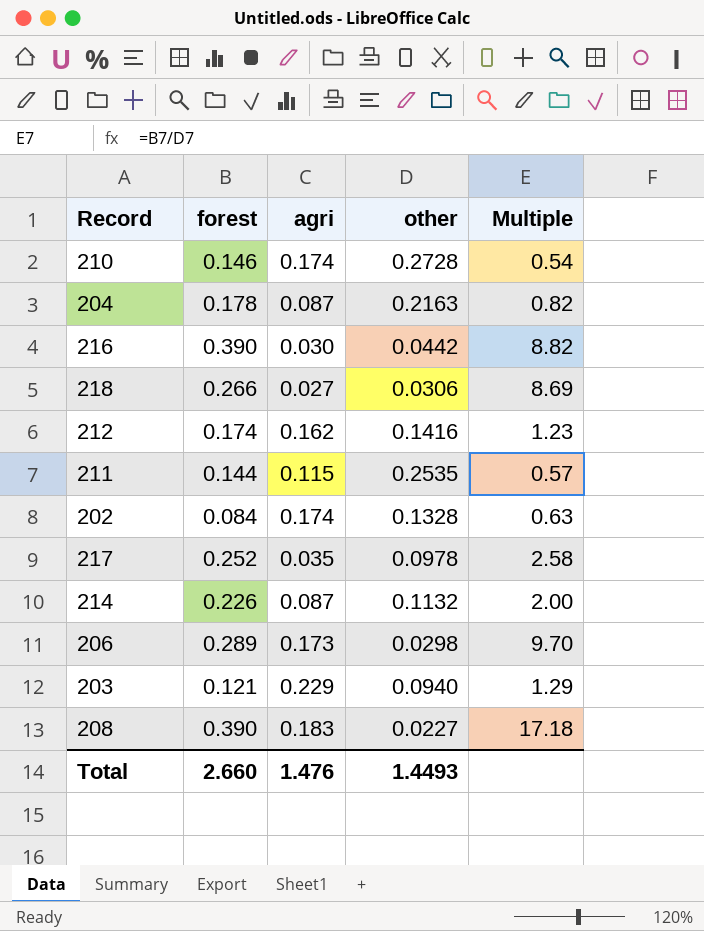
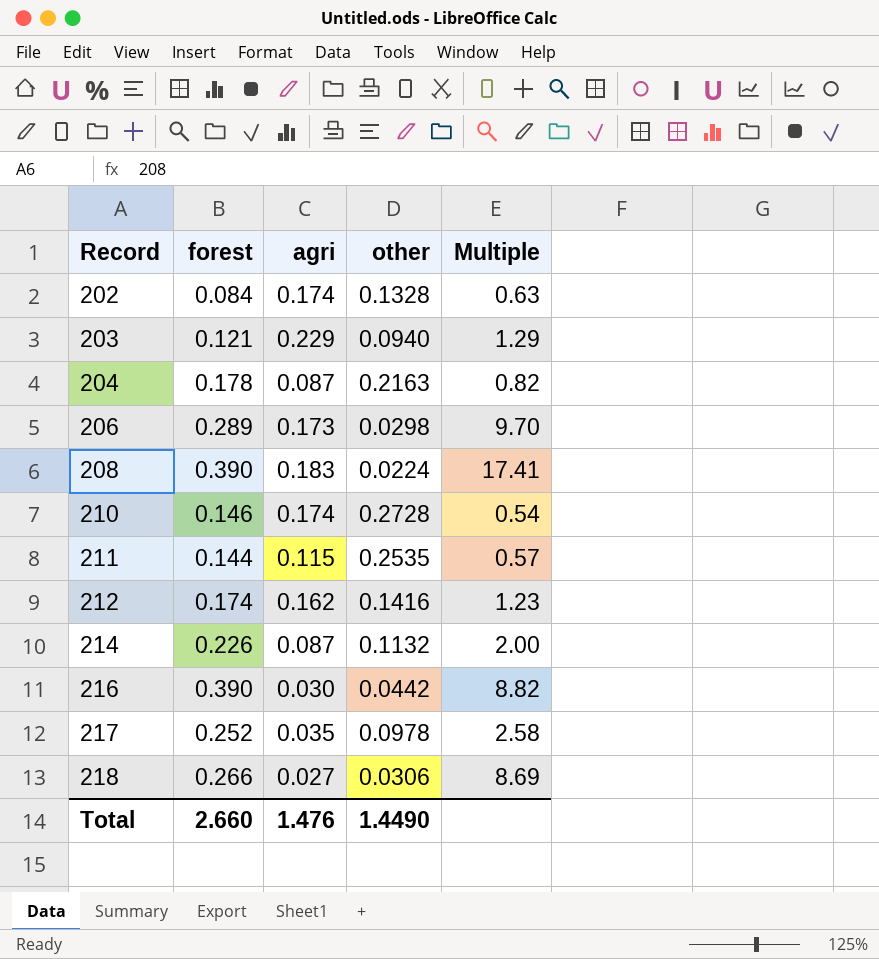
row order: none -> Record ascending
208 | other: 0.0227 -> 0.0224
208 | Multiple: 17.18 -> 17.41
Total | other: 1.4493 -> 1.4490

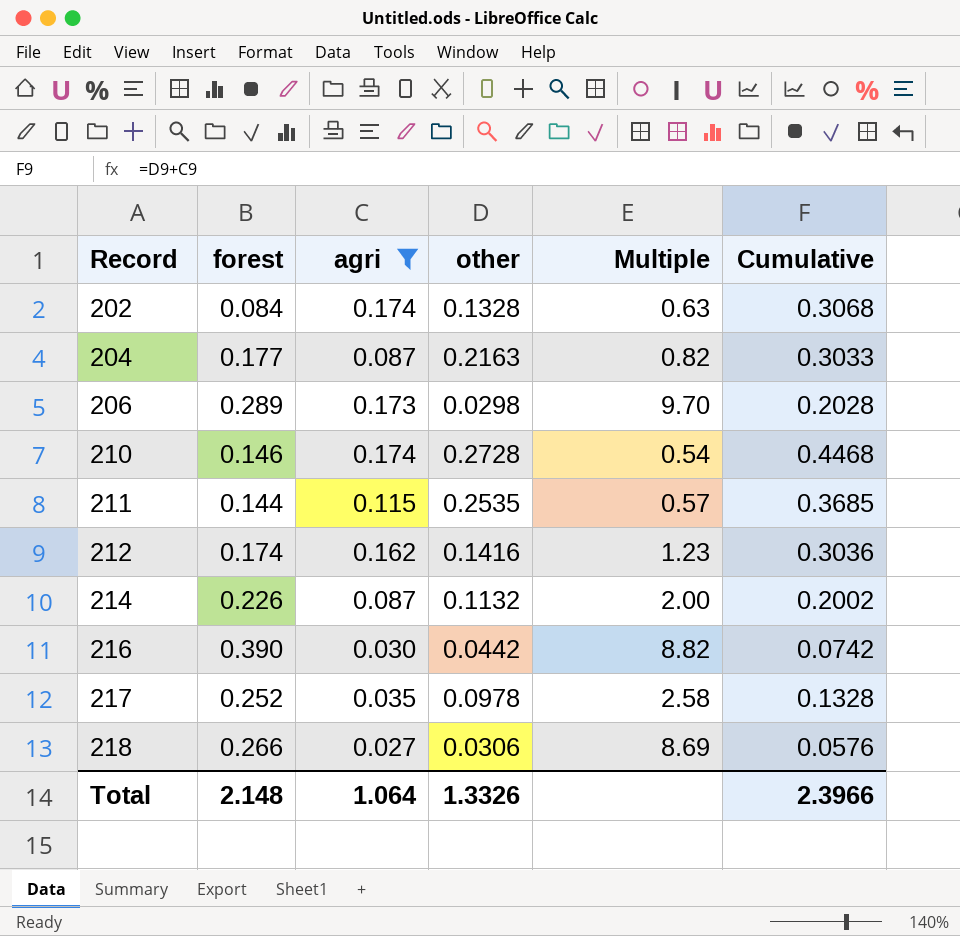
filter: none -> agri <= 0.174
column Cumulative | formula: none -> [agri] + [other]
204 | forest: 0.178 -> 0.177
Total | forest: 2.660 -> 2.148
Total | agri: 1.476 -> 1.064
Total | other: 1.4490 -> 1.3326

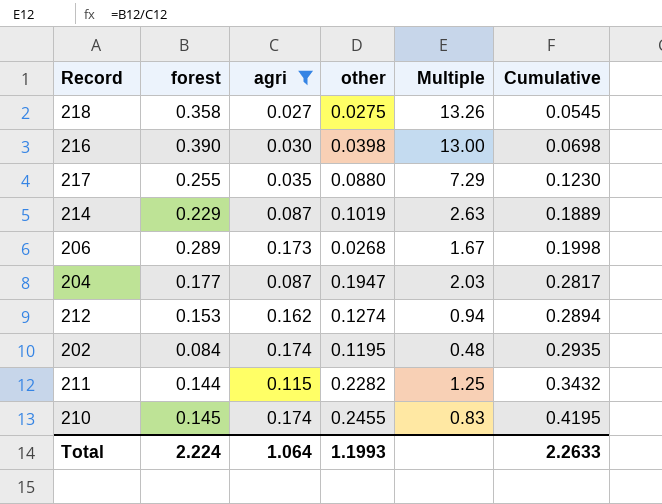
row order: Record ascending -> Cumulative ascending
column Multiple | formula: [forest] / [other] -> [forest] / [agri]
218 | forest: 0.266 -> 0.358
218 | other: 0.0306 -> 0.0275
218 | Cumulative: 0.0576 -> 0.0545
216 | other: 0.0442 -> 0.0398
216 | Cumulative: 0.0742 -> 0.0698
217 | forest: 0.252 -> 0.255
217 | other: 0.0978 -> 0.0880
217 | Cumulative: 0.1328 -> 0.1230
214 | forest: 0.226 -> 0.229
214 | other: 0.1132 -> 0.1019
214 | Cumulative: 0.2002 -> 0.1889
206 | other: 0.0298 -> 0.0268
206 | Cumulative: 0.2028 -> 0.1998
204 | other: 0.2163 -> 0.1947
204 | Cumulative: 0.3033 -> 0.2817
212 | forest: 0.174 -> 0.153
212 | other: 0.1416 -> 0.1274
212 | Cumulative: 0.3036 -> 0.2894
202 | other: 0.1328 -> 0.1195
202 | Cumulative: 0.3068 -> 0.2935
211 | other: 0.2535 -> 0.2282
211 | Cumulative: 0.3685 -> 0.3432
210 | forest: 0.146 -> 0.145
210 | other: 0.2728 -> 0.2455
210 | Cumulative: 0.4468 -> 0.4195
Total | forest: 2.148 -> 2.224
Total | other: 1.3326 -> 1.1993
Total | Cumulative: 2.3966 -> 2.2633

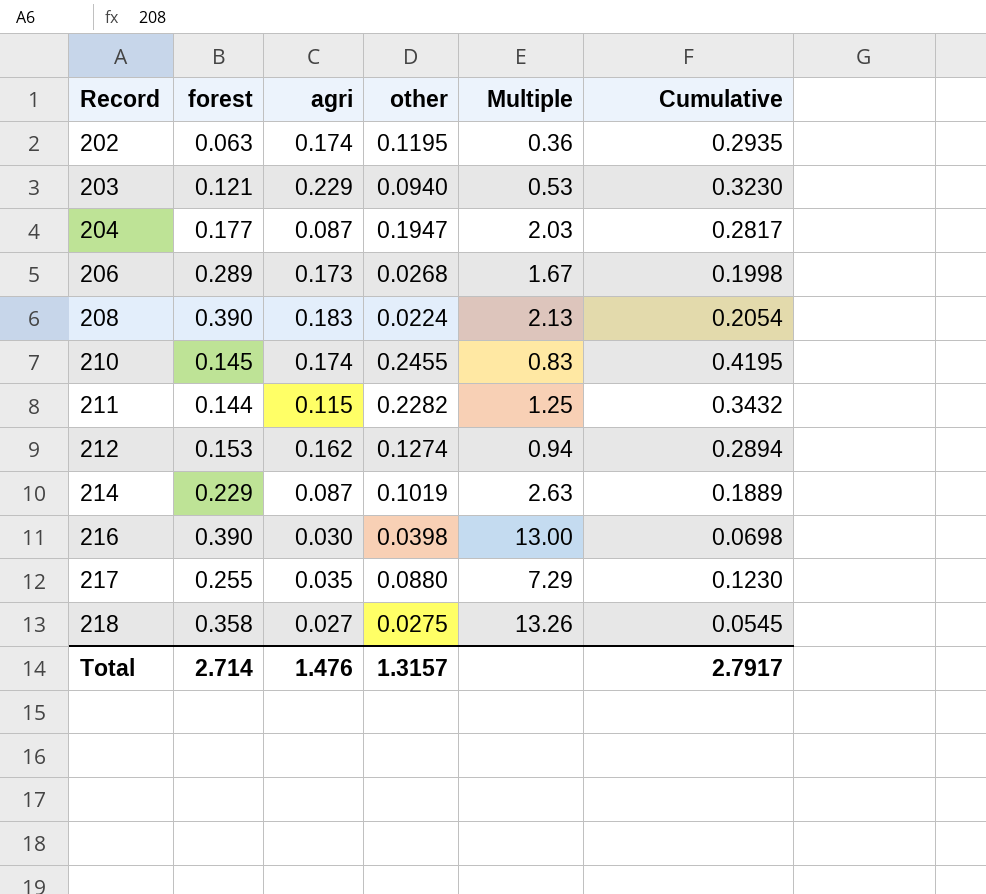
filter: agri <= 0.174 -> none
row order: Cumulative ascending -> Record ascending
202 | forest: 0.084 -> 0.063
202 | Multiple: 0.48 -> 0.36
Total | forest: 2.224 -> 2.714
Total | agri: 1.064 -> 1.476
Total | other: 1.1993 -> 1.3157
Total | Cumulative: 2.2633 -> 2.7917

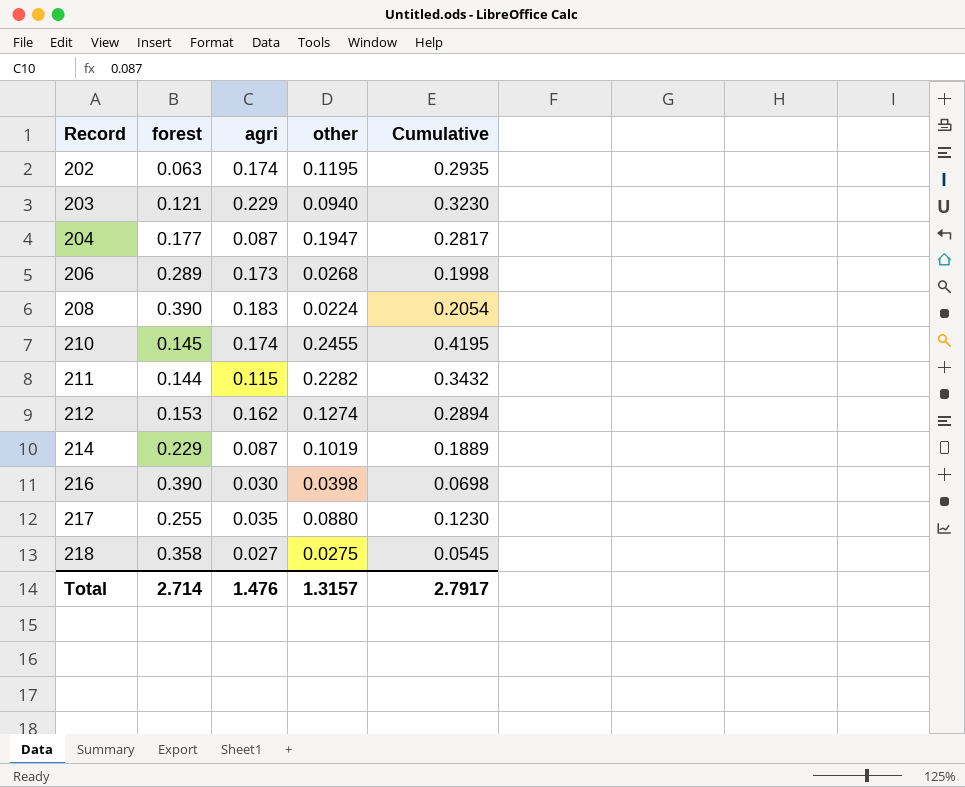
column Multiple | formula: [forest] / [agri] -> none

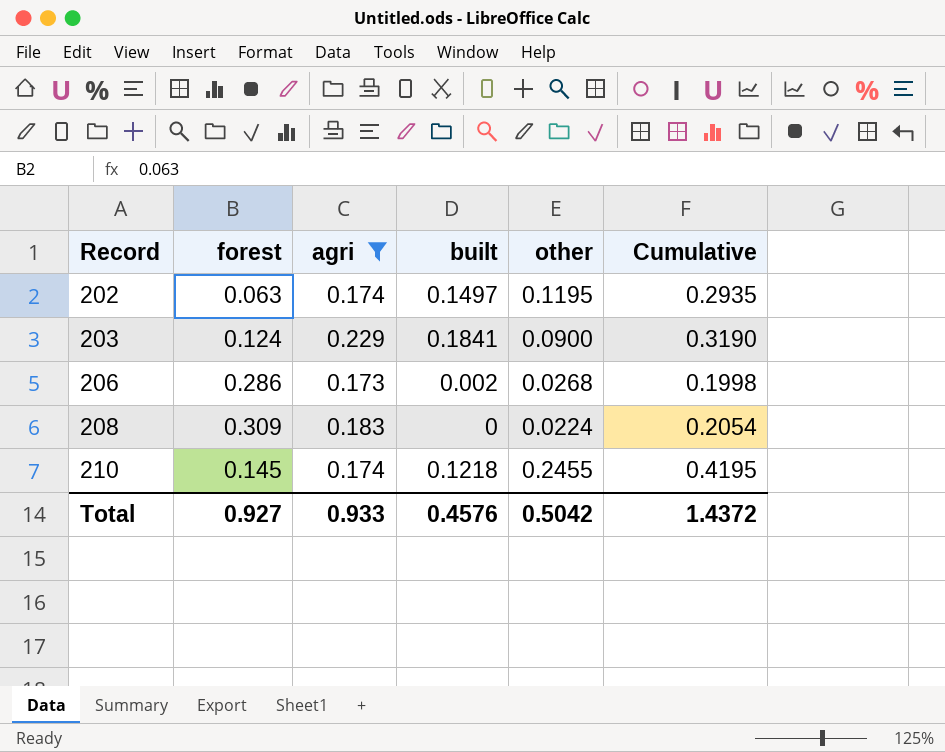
filter: none -> agri >= 0.173
column built | position: none -> 4
203 | forest: 0.121 -> 0.124
203 | other: 0.0940 -> 0.0900
203 | Cumulative: 0.3230 -> 0.3190
206 | forest: 0.289 -> 0.286
208 | forest: 0.390 -> 0.309
Total | forest: 2.714 -> 0.927
Total | agri: 1.476 -> 0.933
Total | other: 1.3157 -> 0.5042
Total | Cumulative: 2.7917 -> 1.4372

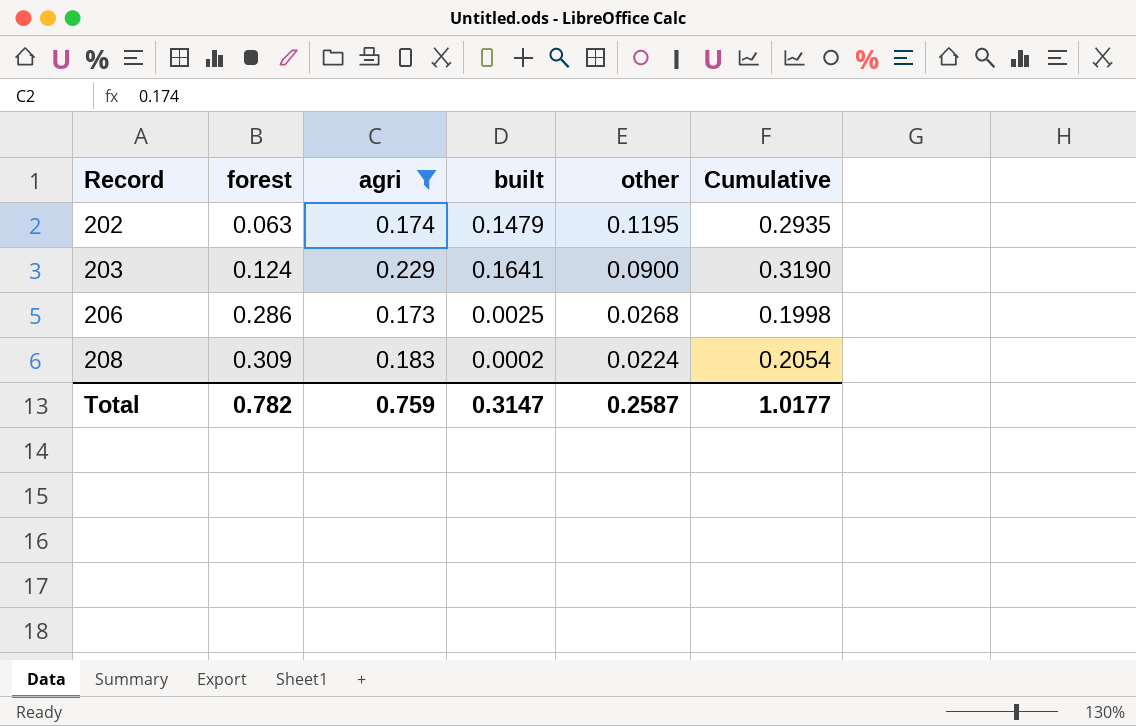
row 210: 0.145 | 0.174 | 0.1218 | 0.2455 | 0.4195 -> none
202 | built: 0.1497 -> 0.1479
203 | built: 0.1841 -> 0.1641
206 | built: 0.002 -> 0.0025
208 | built: 0 -> 0.0002
Total | forest: 0.927 -> 0.782
Total | agri: 0.933 -> 0.759
Total | built: 0.4576 -> 0.3147
Total | other: 0.5042 -> 0.2587
Total | Cumulative: 1.4372 -> 1.0177

